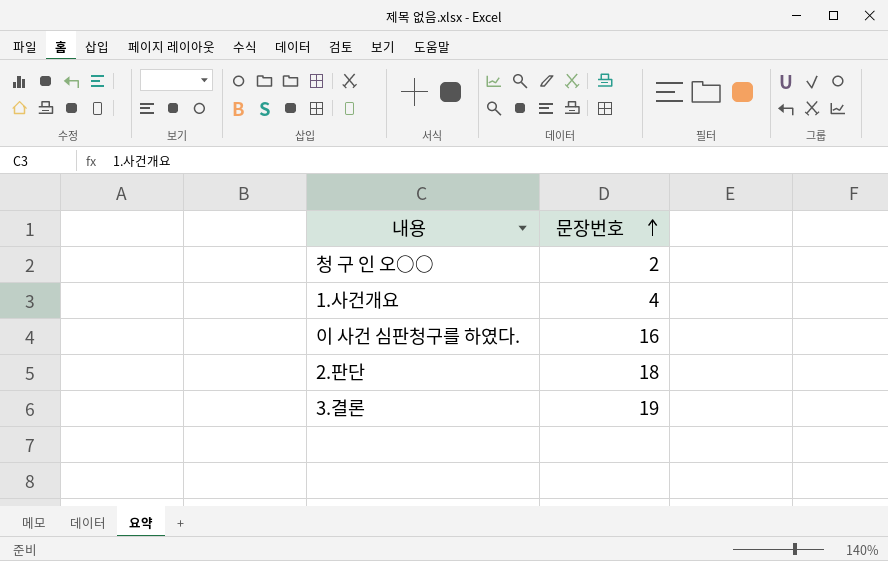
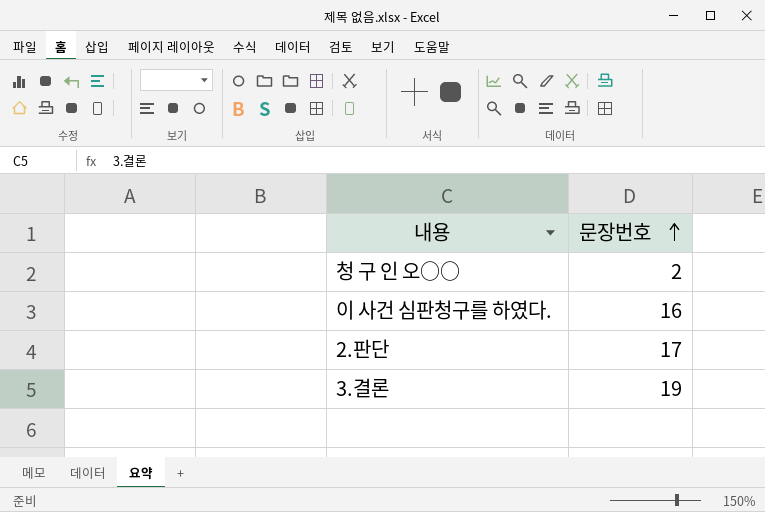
row 1.사건개요: 4 -> none
2.판단 | 문장번호: 18 -> 17

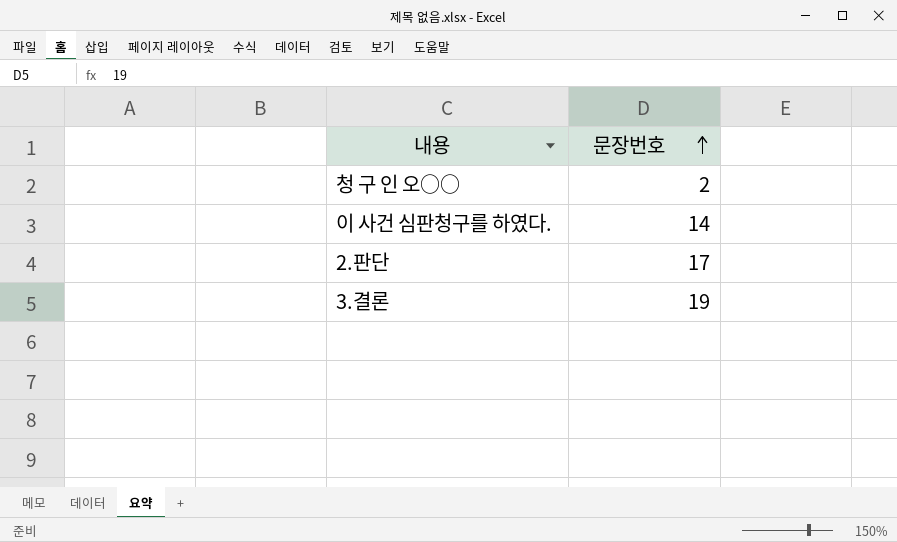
이 사건 심판청구를 하였다. | 문장번호: 16 -> 14

